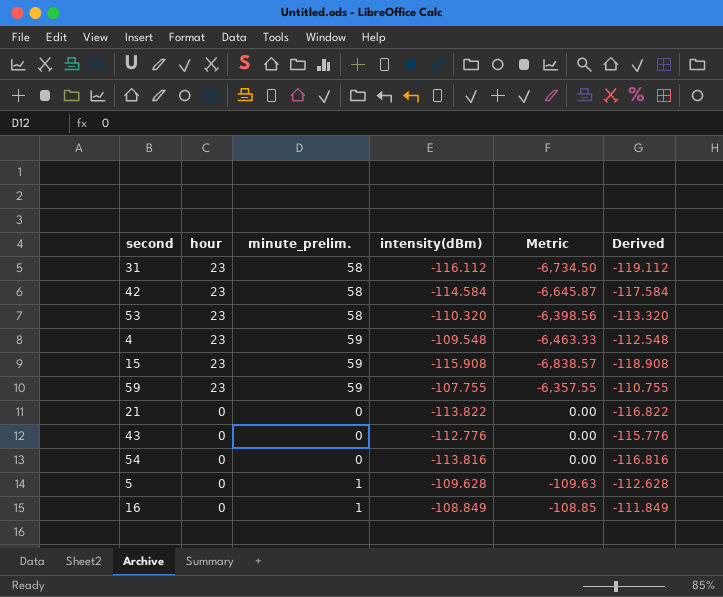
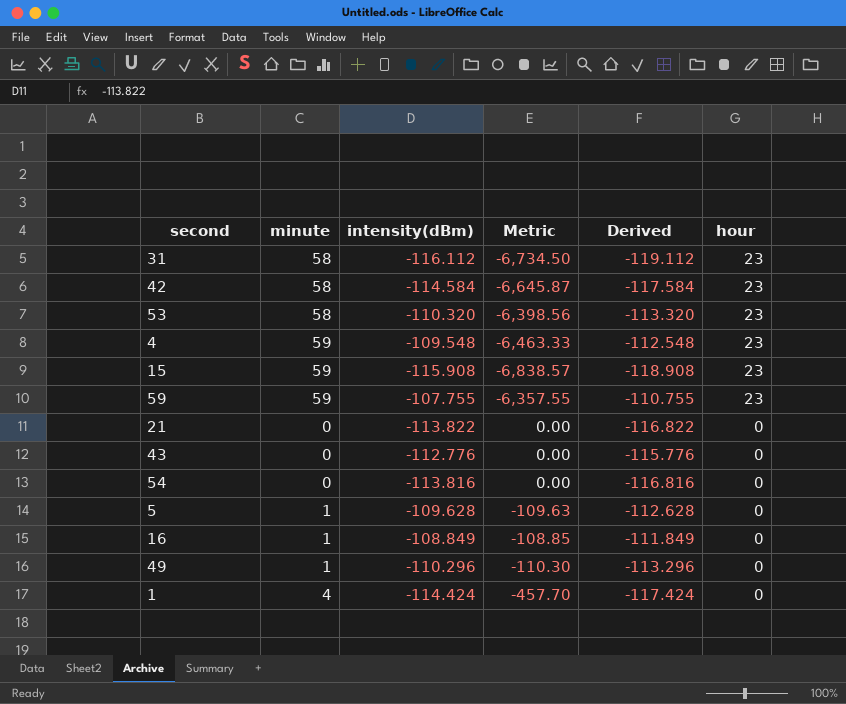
column name: minute_prelim. -> minute
column hour | position: 2 -> 6
row 49: none -> 1 | -110.296 | -110.30 | -113.296 | 0
row 1: none -> 4 | -114.424 | -457.70 | -117.424 | 0

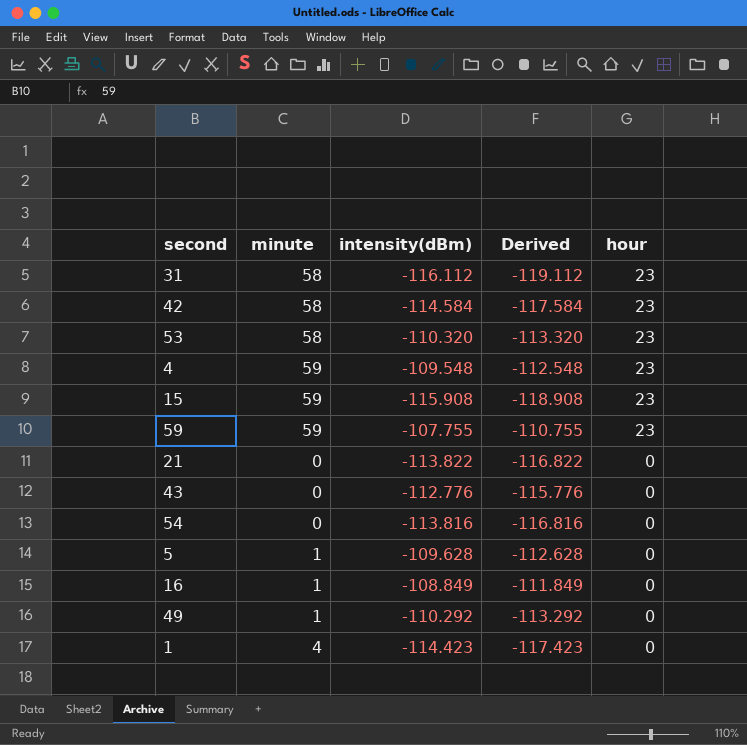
column Metric | formula: [minute] * [intensity(dBm)] -> none
49 | intensity(dBm): -110.296 -> -110.292
49 | Derived: -113.296 -> -113.292
1 | intensity(dBm): -114.424 -> -114.423
1 | Derived: -117.424 -> -117.423

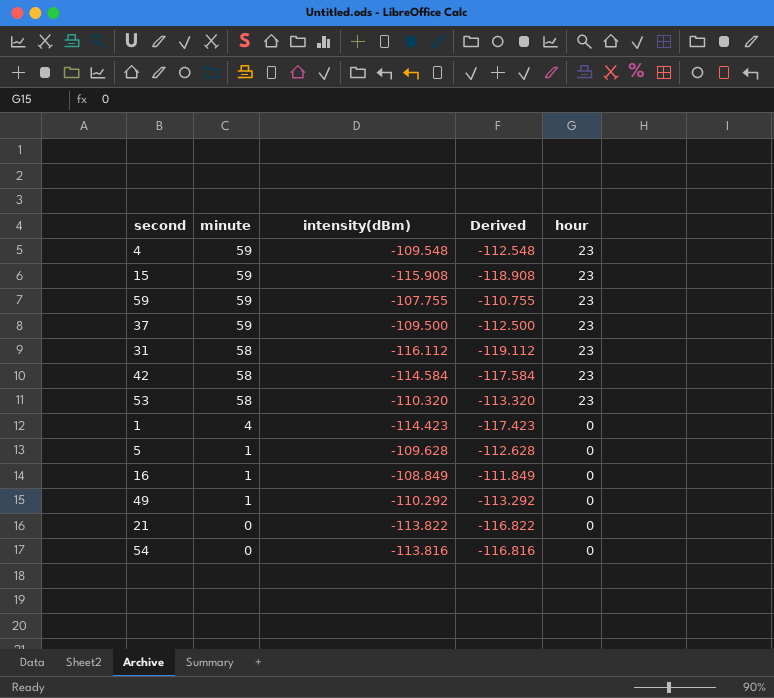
row order: hour descending -> minute descending
row 43: 0 | -112.776 | -115.776 | 0 -> none
row 37: none -> 59 | -109.500 | -112.500 | 23

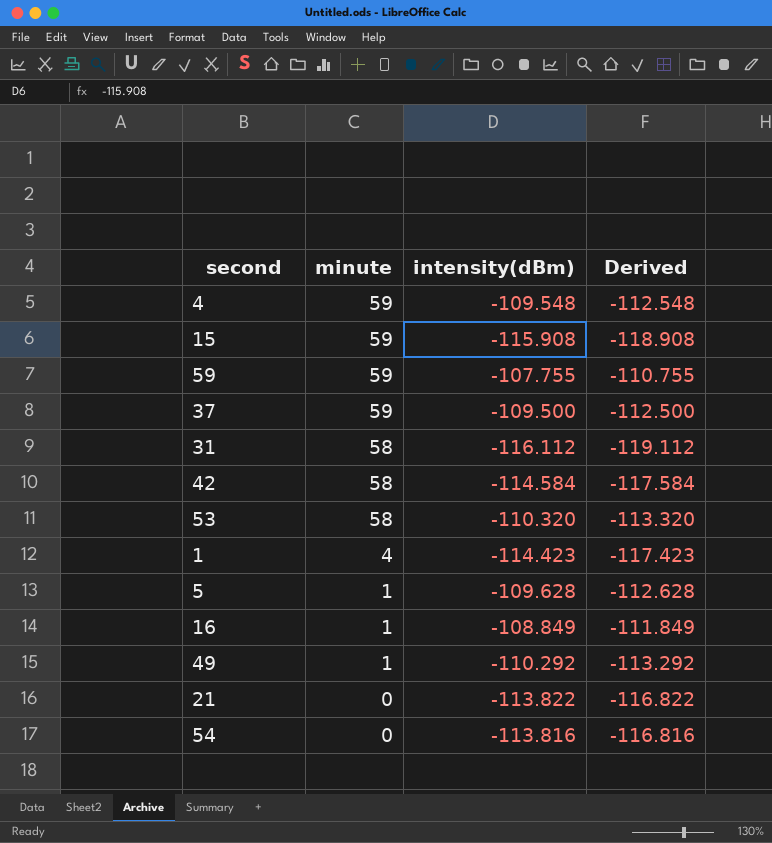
column hour | position: 5 -> none

